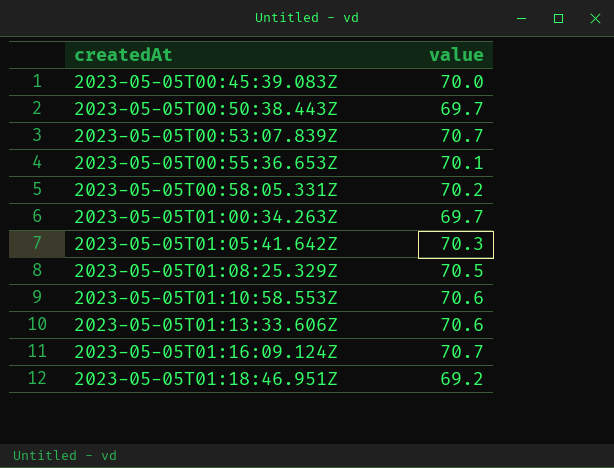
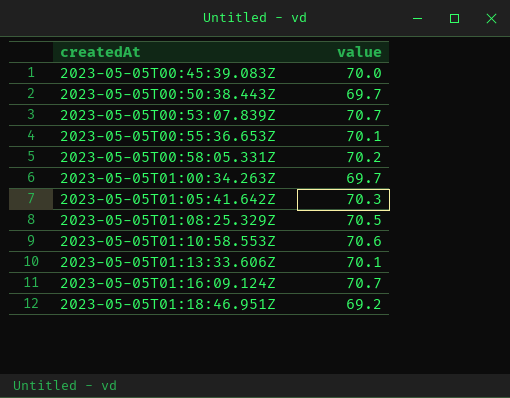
2023-05-05T01:13:33.606Z | value: 70.6 -> 70.1

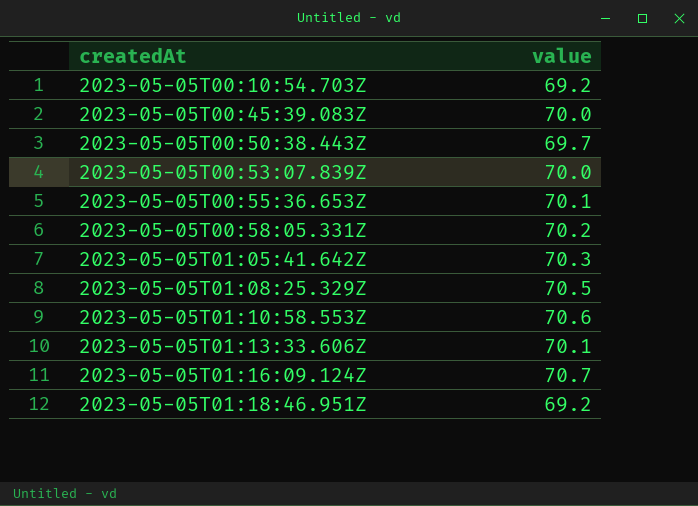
row 2023-05-05T01:00:34.263Z: 69.7 -> none
row 2023-05-05T00:10:54.703Z: none -> 69.2
2023-05-05T00:53:07.839Z | value: 70.7 -> 70.0

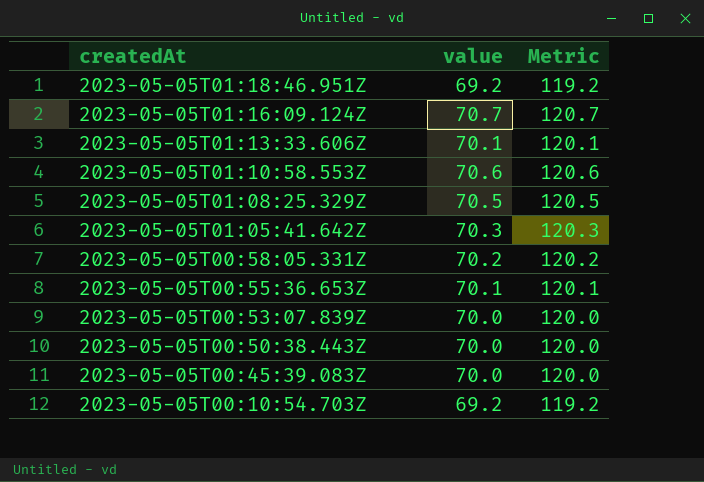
row order: createdAt ascending -> createdAt descending
column Metric | formula: none -> [value] + 50
2023-05-05T00:50:38.443Z | value: 69.7 -> 70.0

